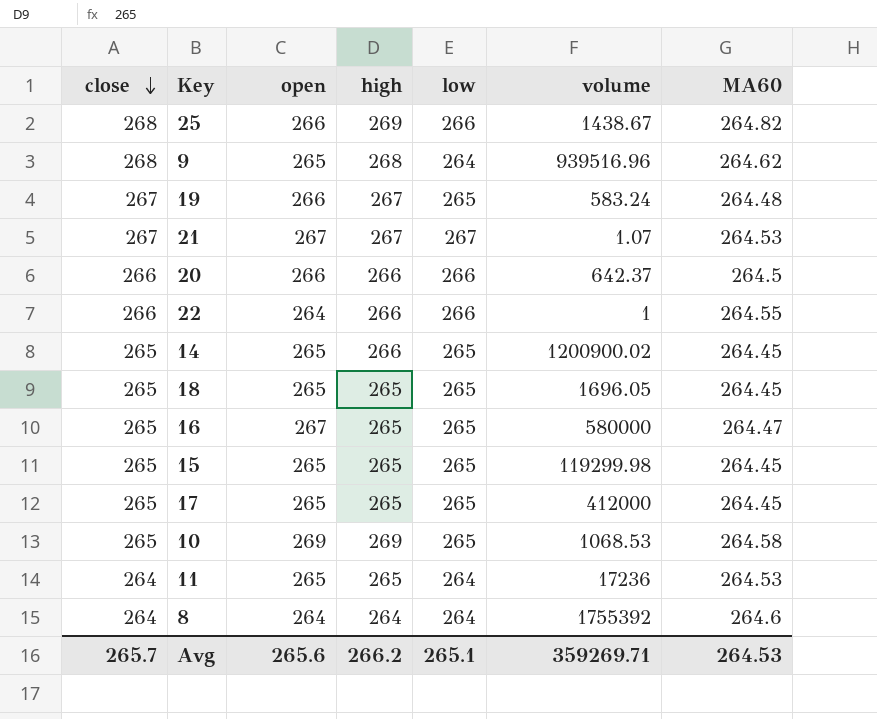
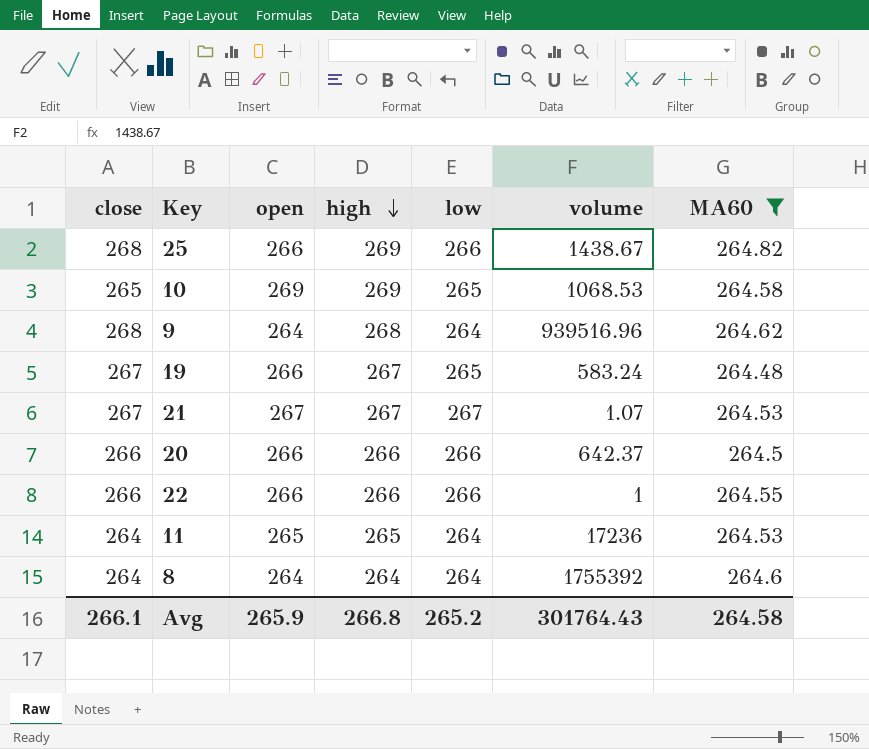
filter: none -> MA60 >= 264.48
row order: close descending -> high descending
9 | open: 265 -> 264
22 | open: 264 -> 266
Avg | close: 265.7 -> 266.1
Avg | open: 265.6 -> 265.9
Avg | high: 266.2 -> 266.8
Avg | low: 265.1 -> 265.2
Avg | volume: 359269.71 -> 301764.43
Avg | MA60: 264.53 -> 264.58

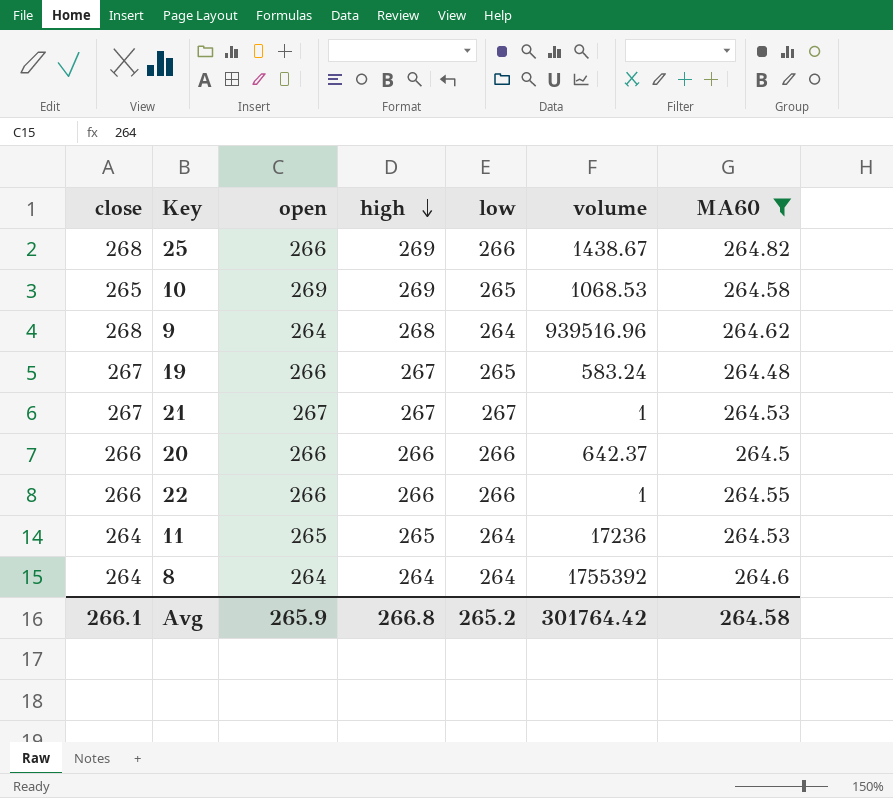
21 | volume: 1.07 -> 1
Avg | volume: 301764.43 -> 301764.42

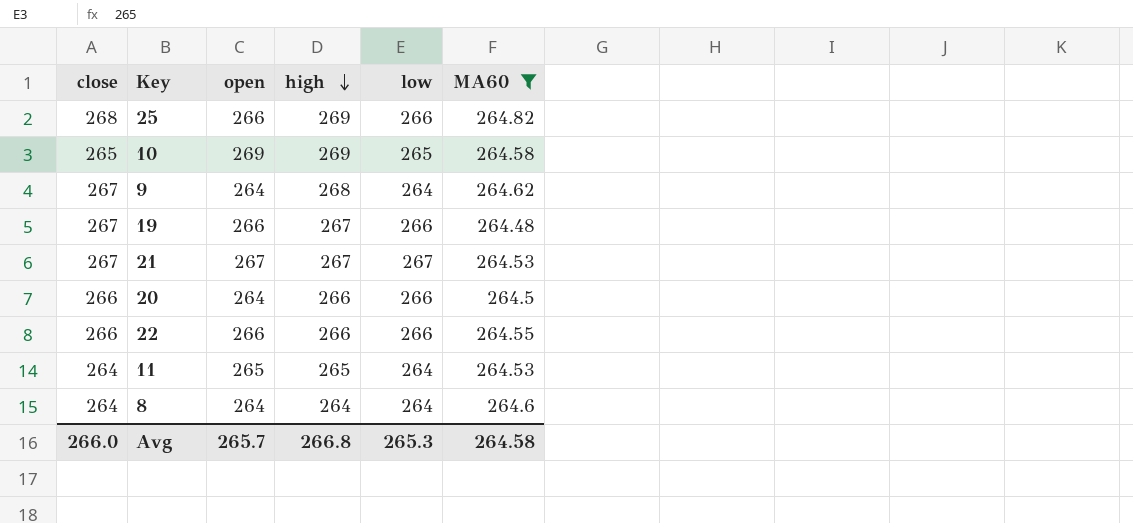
column volume | position: 6 -> none
9 | close: 268 -> 267
19 | low: 265 -> 266
20 | open: 266 -> 264
Avg | close: 266.1 -> 266.0
Avg | open: 265.9 -> 265.7
Avg | low: 265.2 -> 265.3

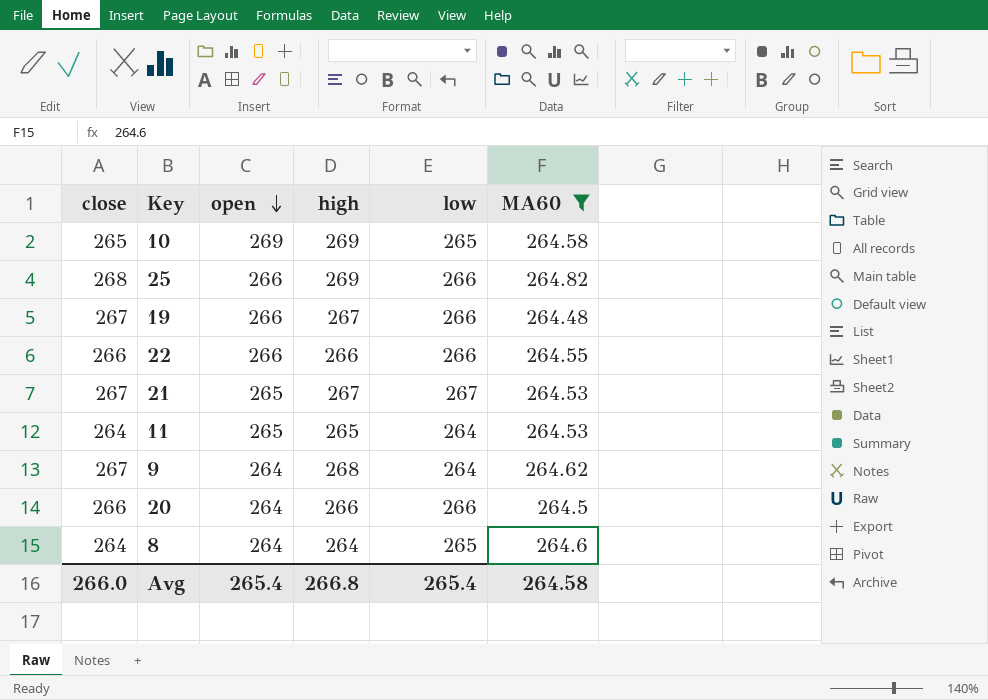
row order: high descending -> open descending
21 | open: 267 -> 265
8 | low: 264 -> 265
Avg | open: 265.7 -> 265.4
Avg | low: 265.3 -> 265.4

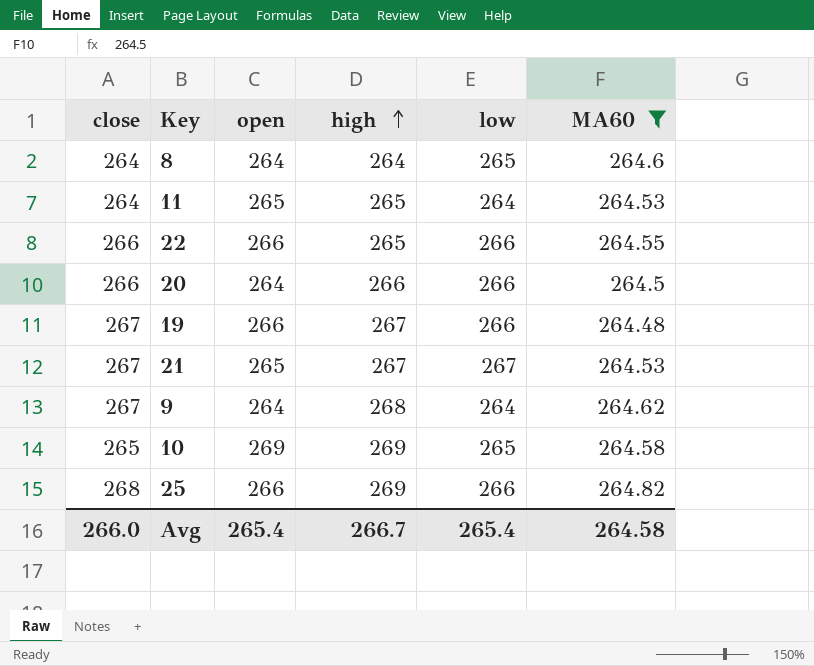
row order: open descending -> high ascending
22 | high: 266 -> 265
Avg | high: 266.8 -> 266.7

